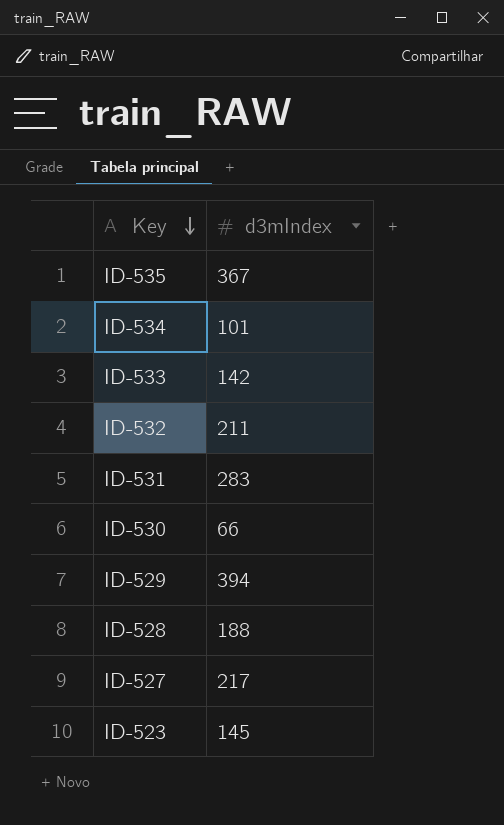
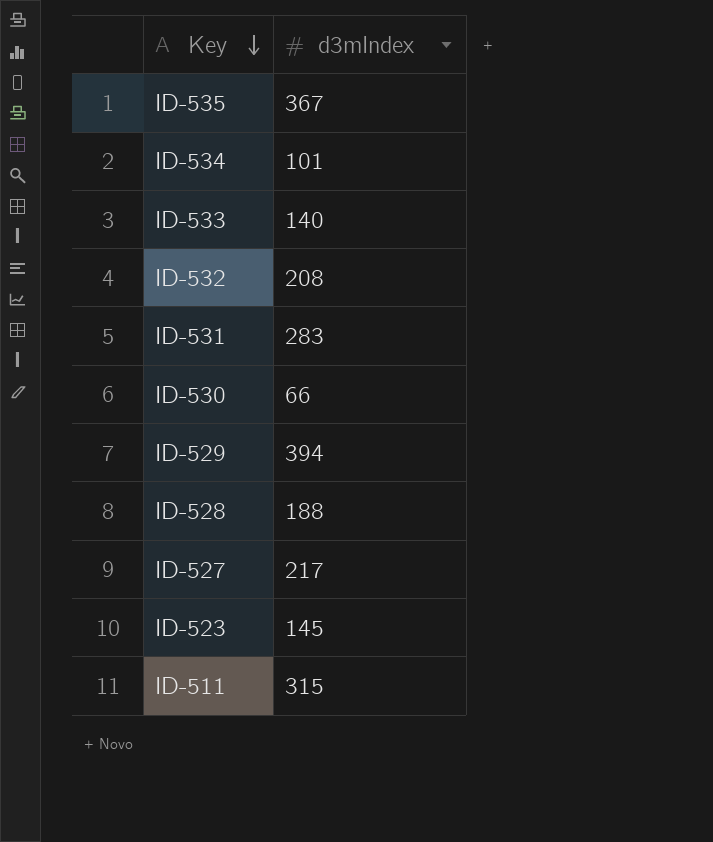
ID-533 | d3mIndex: 142 -> 140
ID-532 | d3mIndex: 211 -> 208
row ID-511: none -> 315

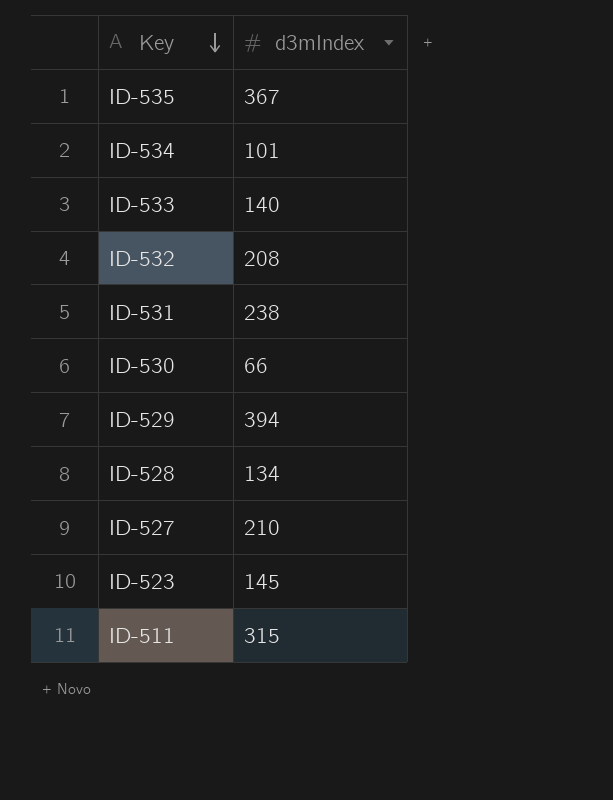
ID-531 | d3mIndex: 283 -> 238
ID-528 | d3mIndex: 188 -> 134
ID-527 | d3mIndex: 217 -> 210

